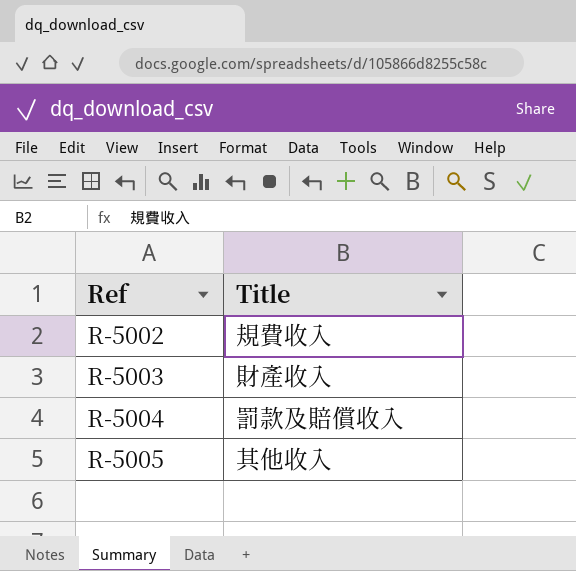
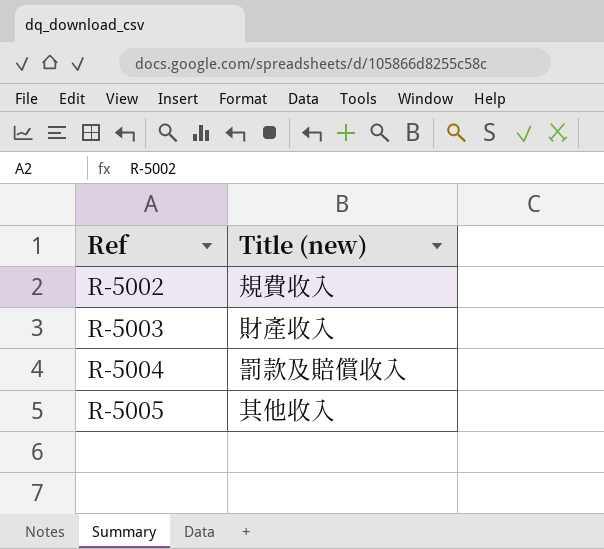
column name: Title -> Title (new)

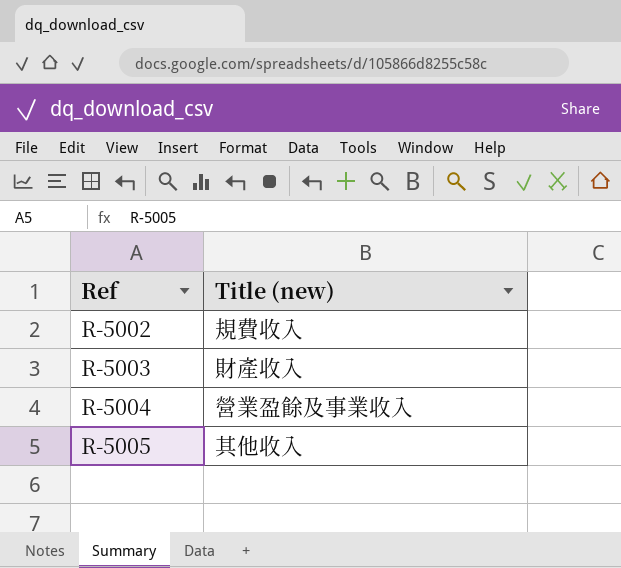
R-5004 | Title (new): 罰款及賠償收入 -> 營業盈餘及事業收入

